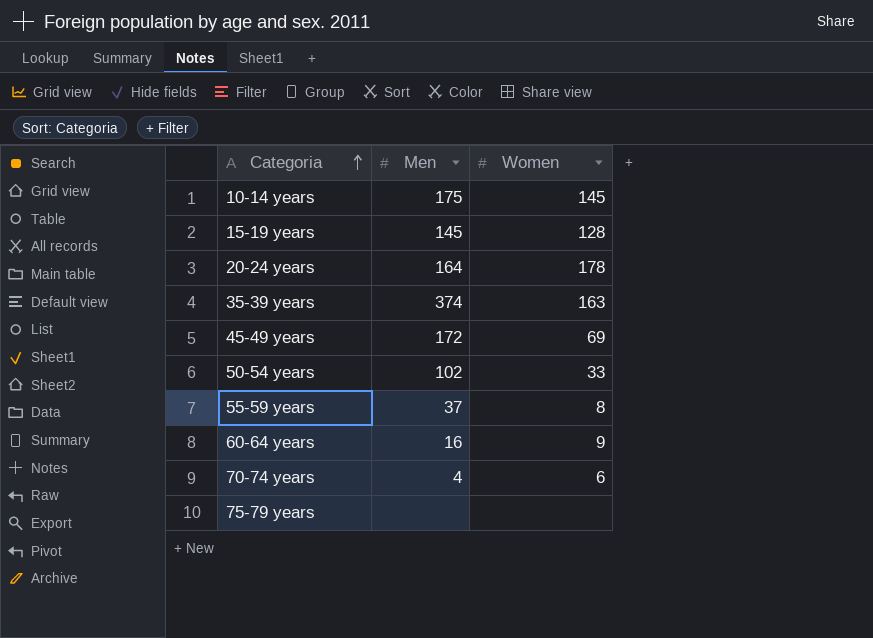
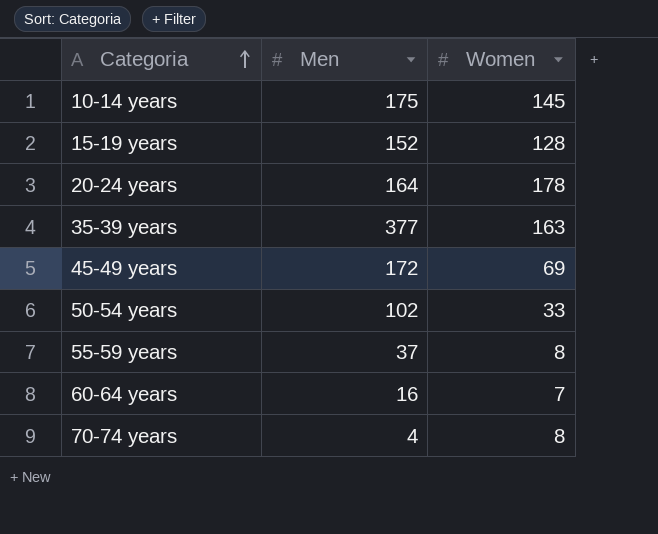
row 75-79 years: none | none -> none
15-19 years | Men: 145 -> 152
35-39 years | Men: 374 -> 377
60-64 years | Women: 9 -> 7
70-74 years | Women: 6 -> 8

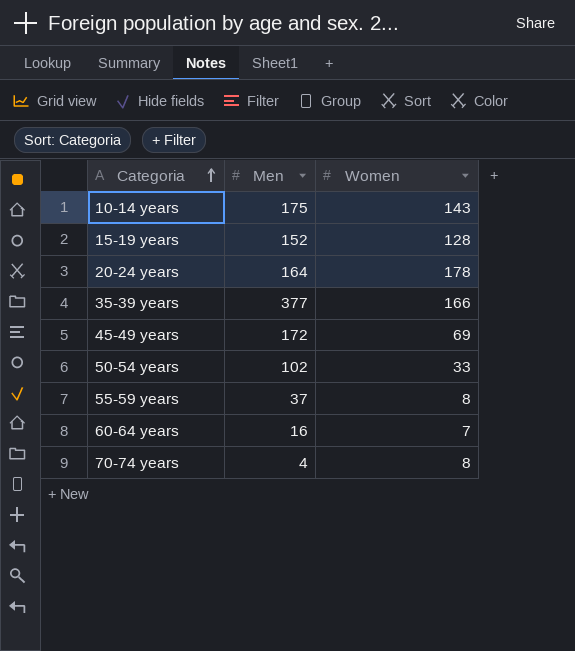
10-14 years | Women: 145 -> 143
35-39 years | Women: 163 -> 166

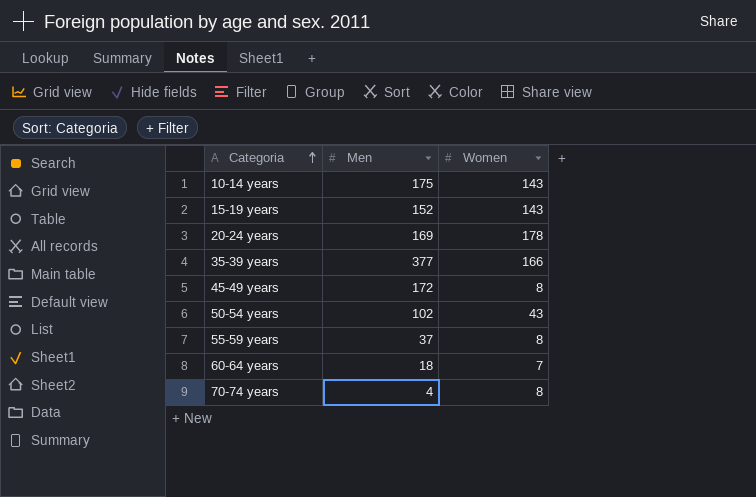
15-19 years | Women: 128 -> 143
20-24 years | Men: 164 -> 169
45-49 years | Women: 69 -> 8
50-54 years | Women: 33 -> 43
60-64 years | Men: 16 -> 18

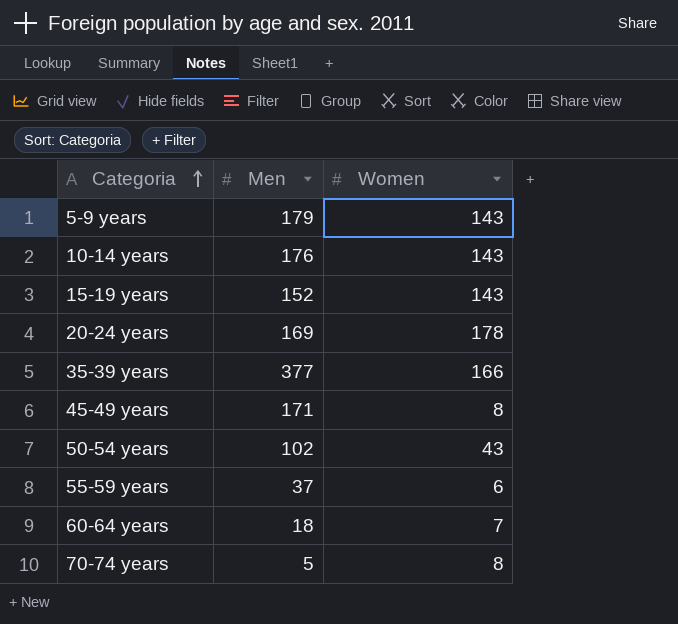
row 5-9 years: none -> 179 | 143
10-14 years | Men: 175 -> 176
45-49 years | Men: 172 -> 171
55-59 years | Women: 8 -> 6
70-74 years | Men: 4 -> 5

